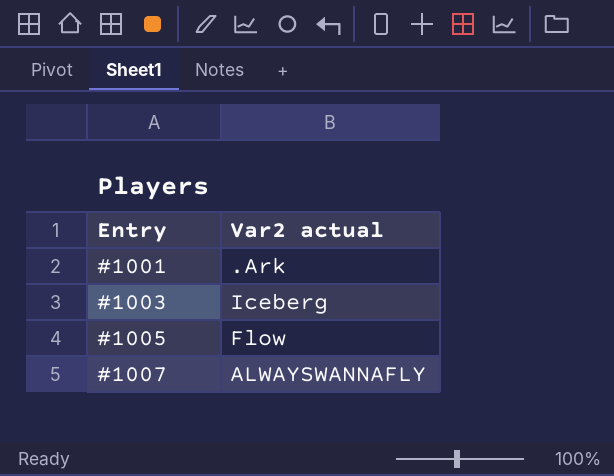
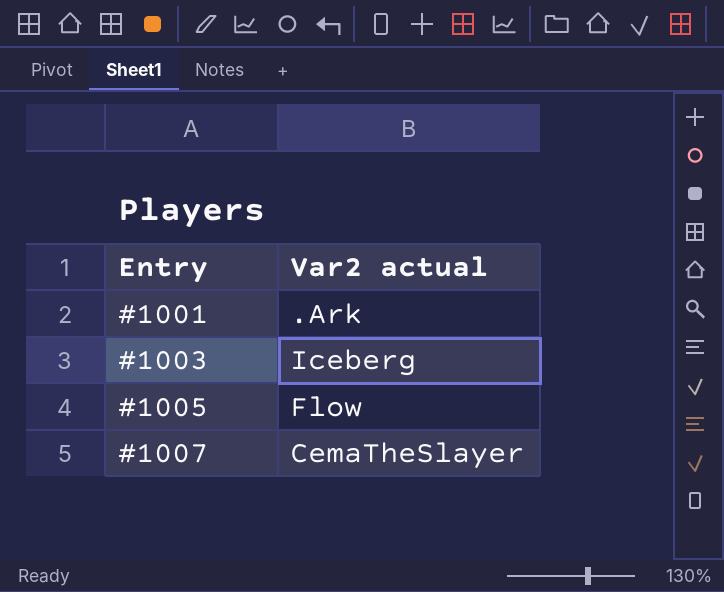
#1007 | Var2 actual: ALWAYSWANNAFLY -> CemaTheSlayer

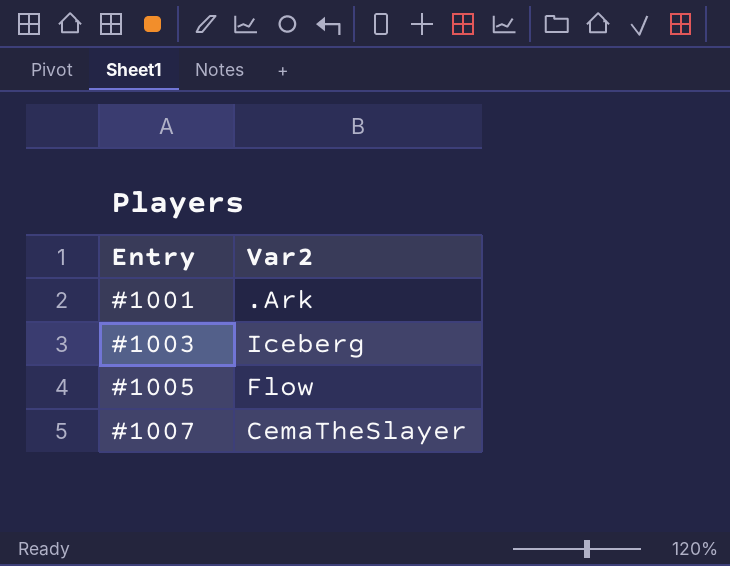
column name: Var2 actual -> Var2

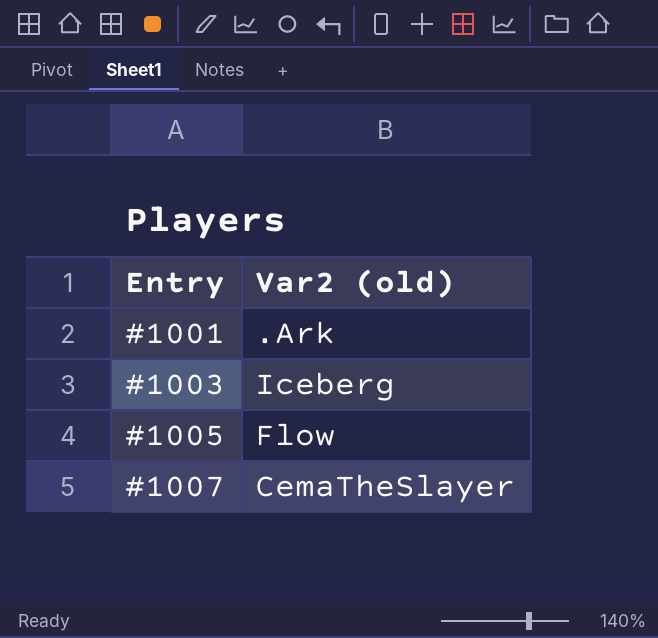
column name: Var2 -> Var2 (old)

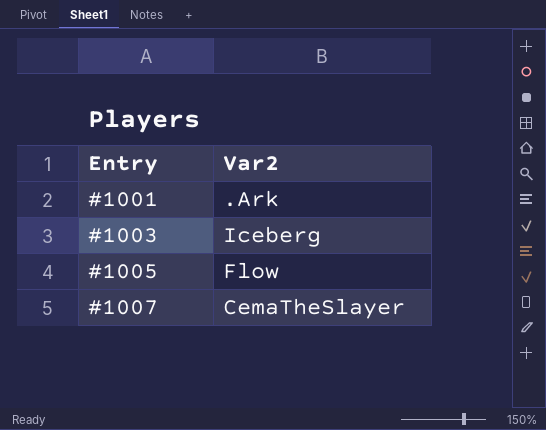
column name: Var2 (old) -> Var2

